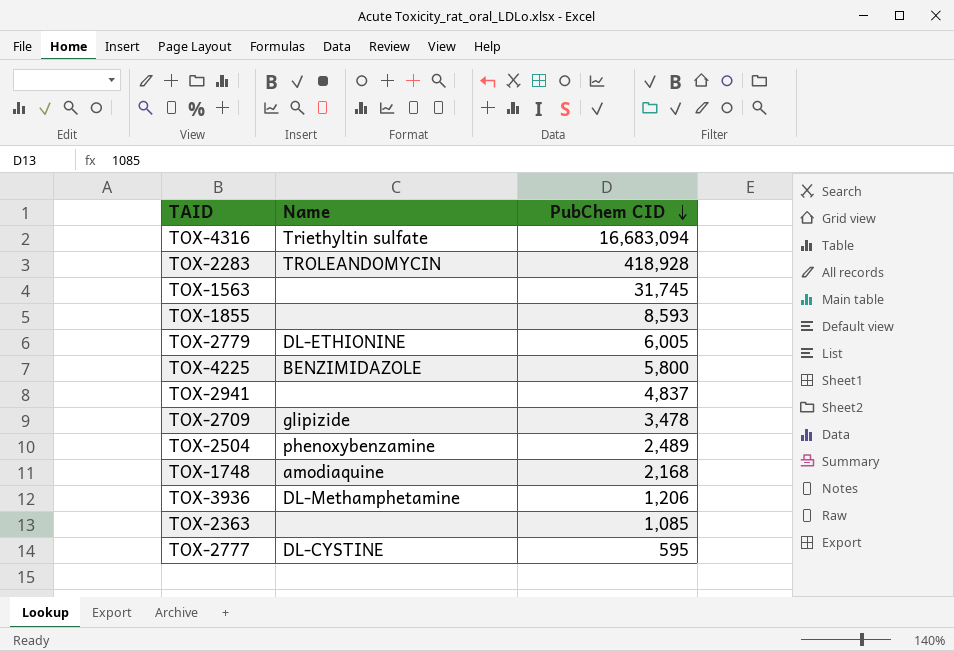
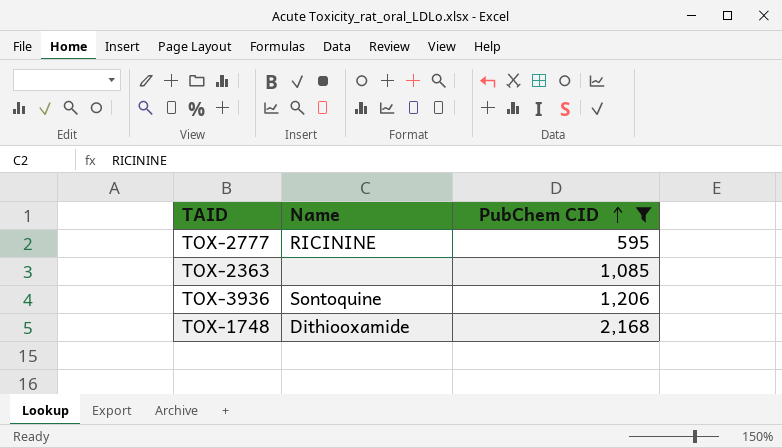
filter: none -> PubChem CID <= 2,168
row order: PubChem CID descending -> PubChem CID ascending
TOX-2777 | Name: DL-CYSTINE -> RICININE
TOX-3936 | Name: DL-Methamphetamine -> Sontoquine
TOX-1748 | Name: amodiaquine -> Dithiooxamide

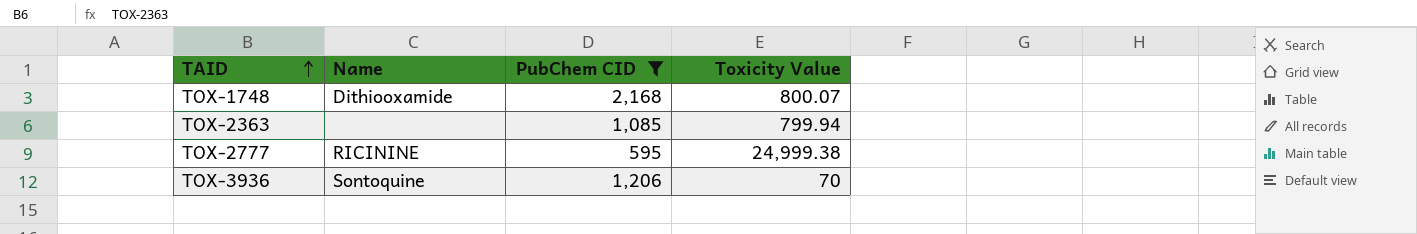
row order: PubChem CID ascending -> TAID ascending
column Toxicity Value | position: none -> 4

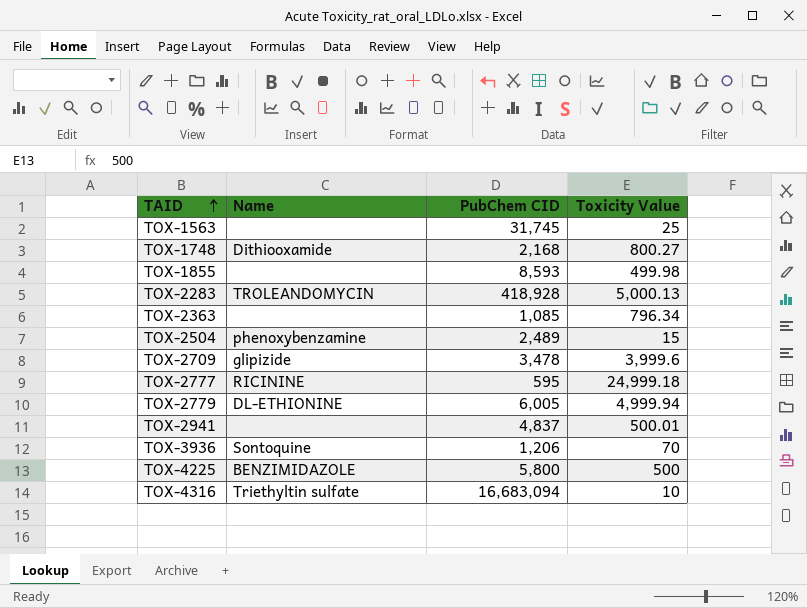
filter: PubChem CID <= 2,168 -> none
TOX-1748 | Toxicity Value: 800.07 -> 800.27
TOX-2363 | Toxicity Value: 799.94 -> 796.34
TOX-2777 | Toxicity Value: 24,999.38 -> 24,999.18

